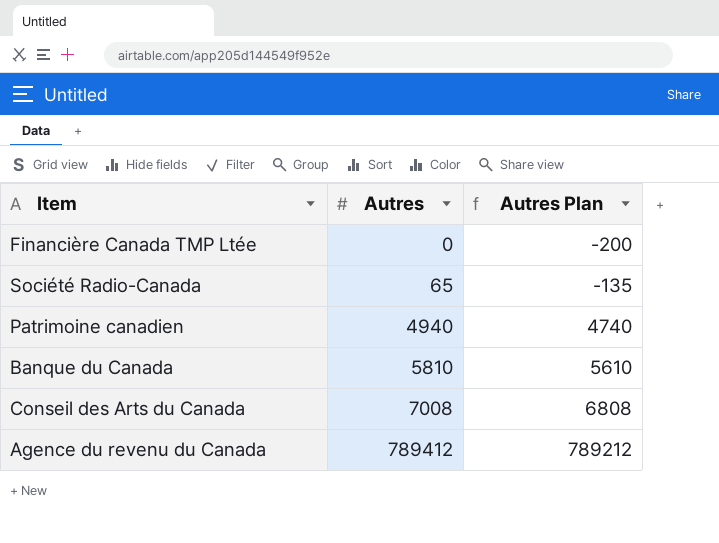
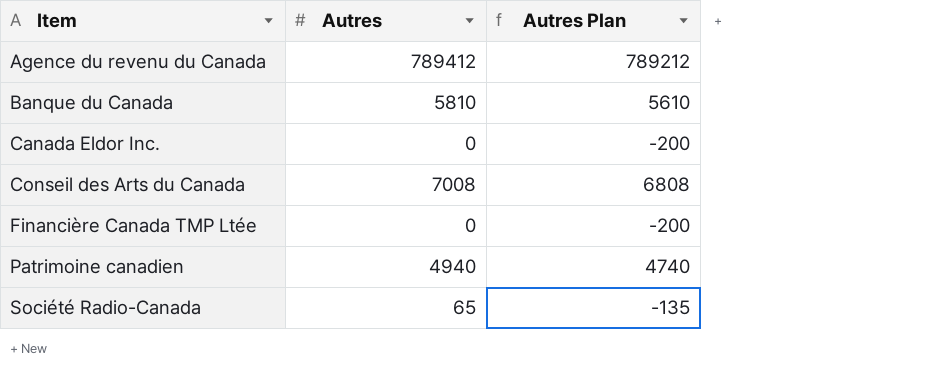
row order: Autres ascending -> Item ascending
row Canada Eldor Inc.: none -> 0 | -200

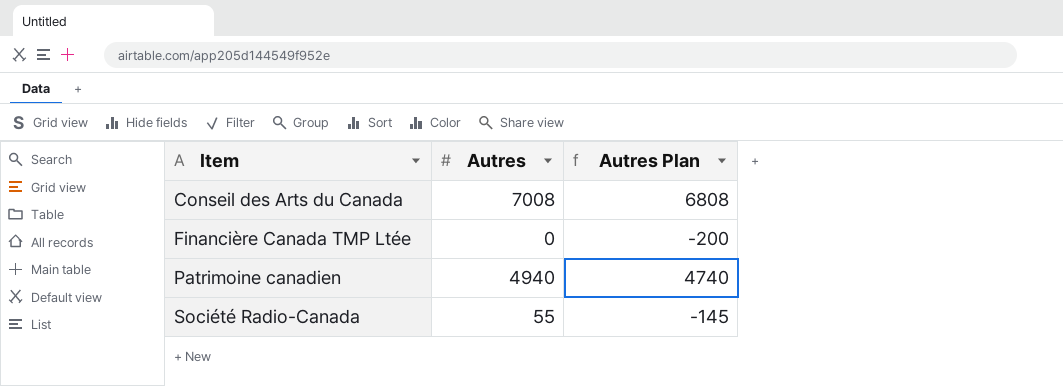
row Agence du revenu du Canada: 789412 | 789212 -> none
row Banque du Canada: 5810 | 5610 -> none
row Canada Eldor Inc.: 0 | -200 -> none
Société Radio-Canada | Autres: 65 -> 55
Société Radio-Canada | Autres Plan: -135 -> -145

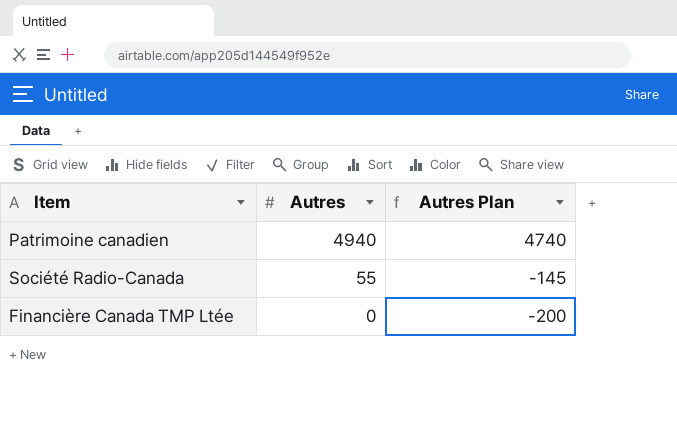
row order: Item ascending -> Autres descending
row Conseil des Arts du Canada: 7008 | 6808 -> none

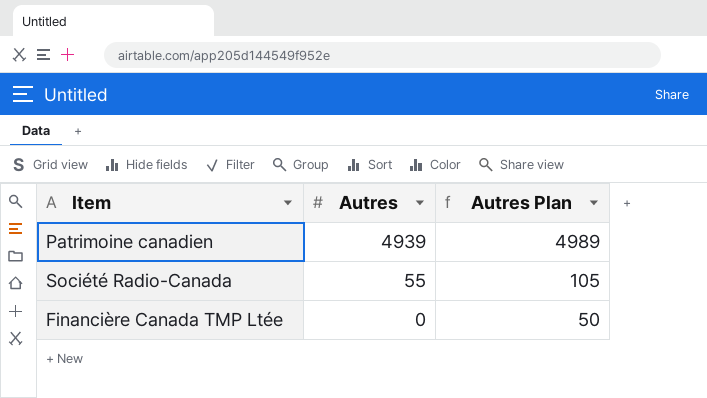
column Autres Plan | formula: [Autres] - 200 -> [Autres] + 50
Patrimoine canadien | Autres: 4940 -> 4939

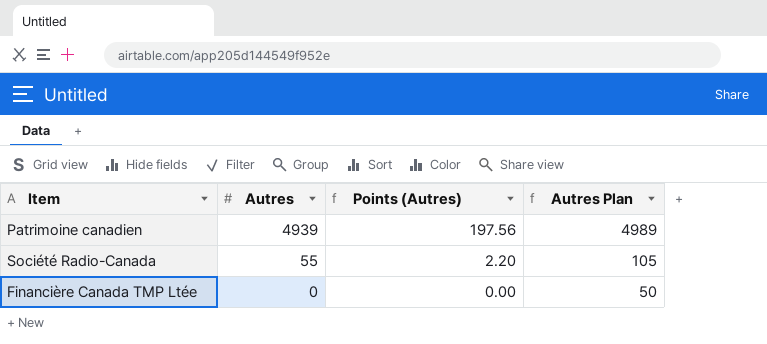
column Points (Autres) | formula: none -> [Autres] * 0.04

